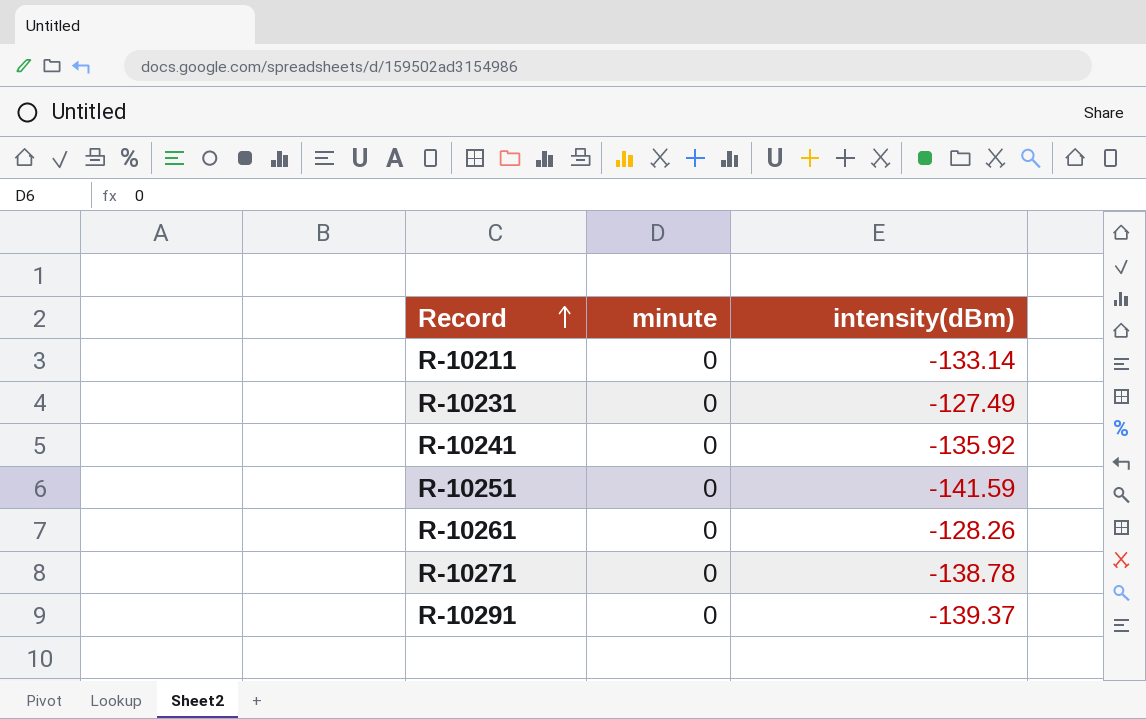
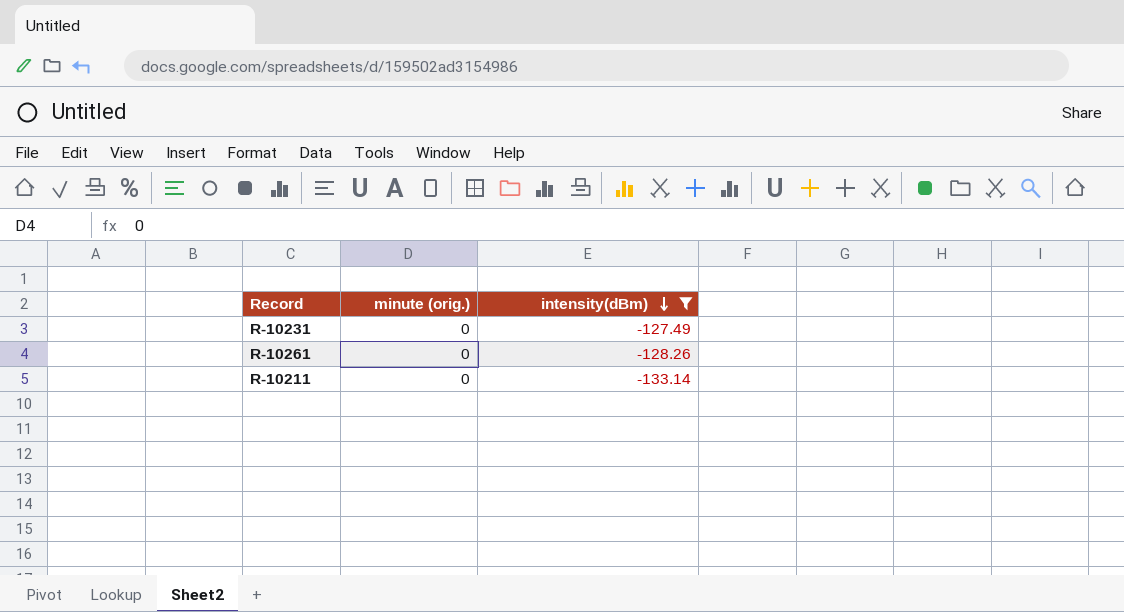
filter: none -> intensity(dBm) >= -133.14
row order: Record ascending -> intensity(dBm) descending
column name: minute -> minute (orig.)

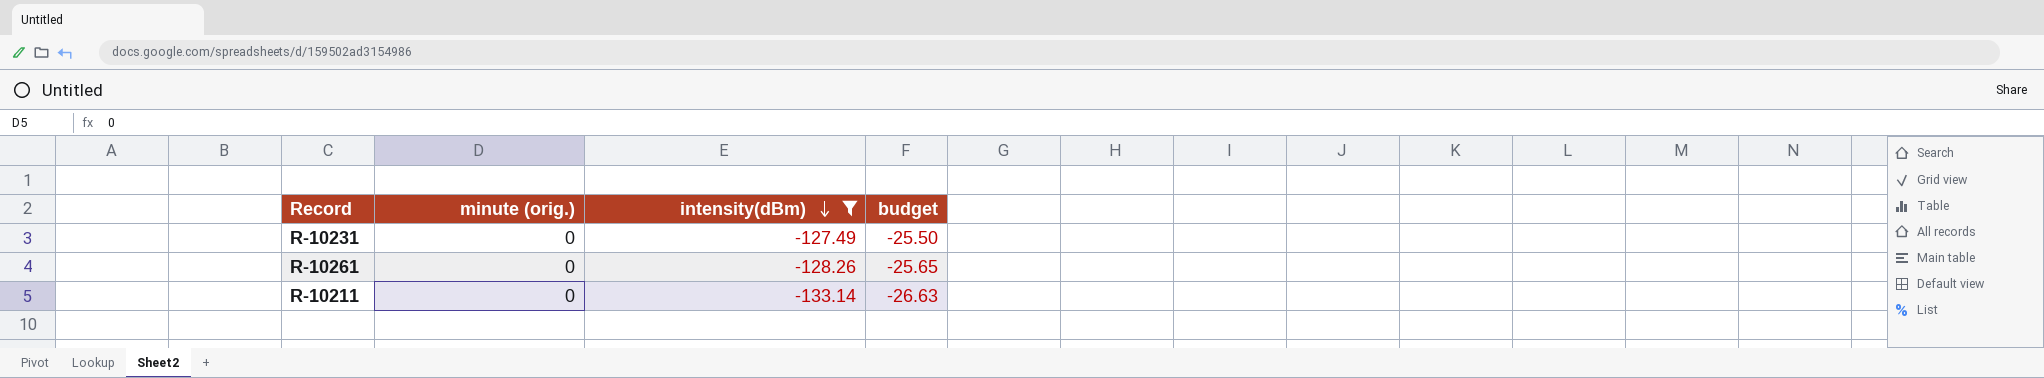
column budget | formula: none -> [intensity(dBm)] * 0.2

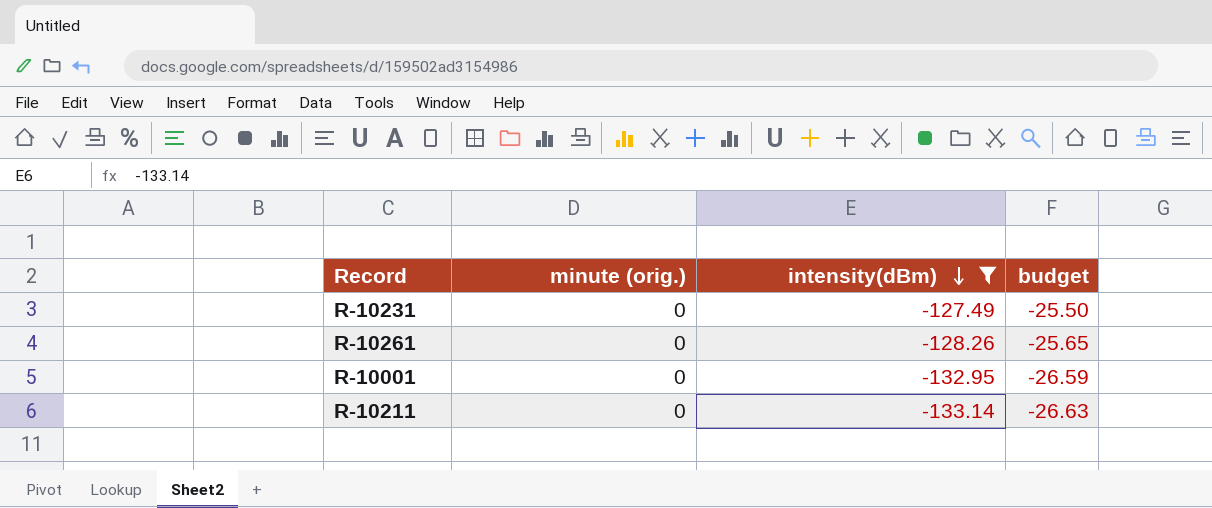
row R-10001: none -> 0 | -132.95 | -26.59

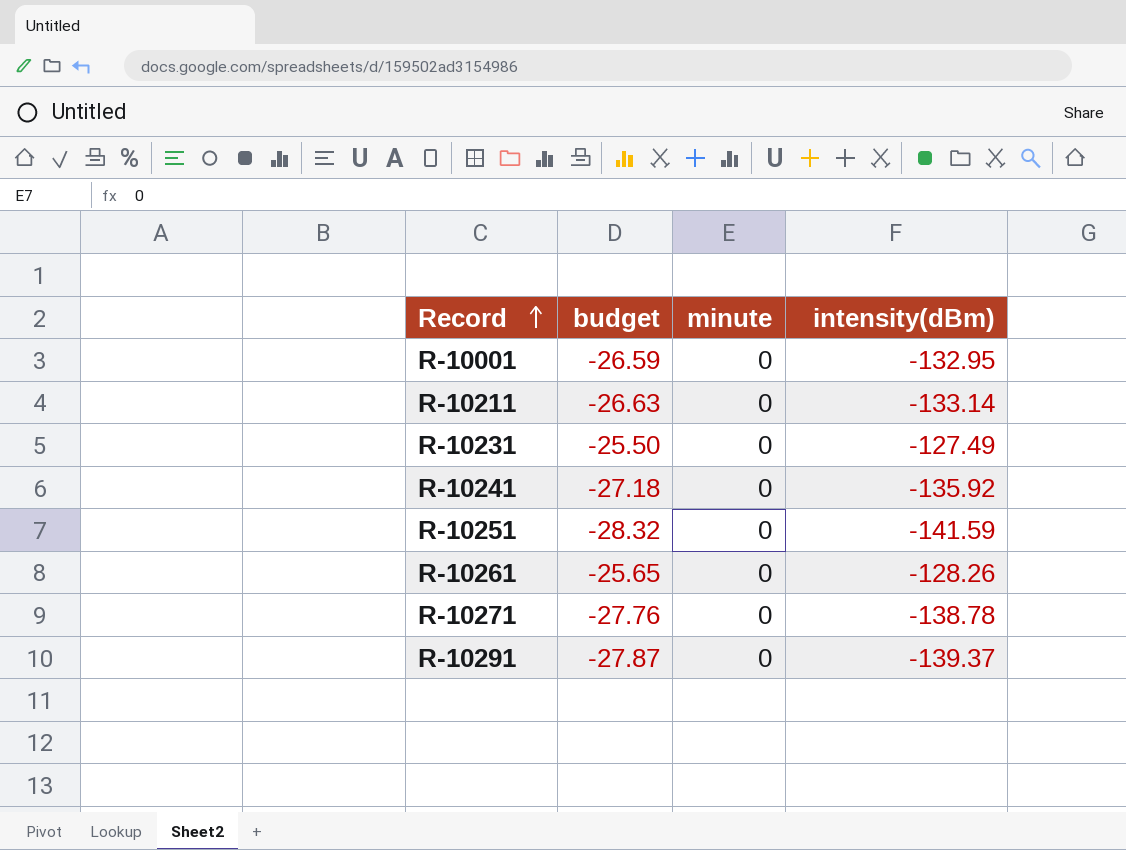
filter: intensity(dBm) >= -133.14 -> none
row order: intensity(dBm) descending -> Record ascending
column budget | position: 4 -> 2
column name: minute (orig.) -> minute

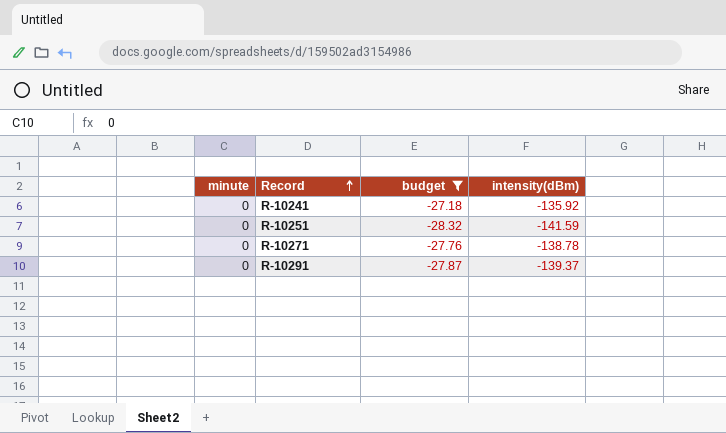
filter: none -> budget <= -27.18
column minute | position: 3 -> 1

